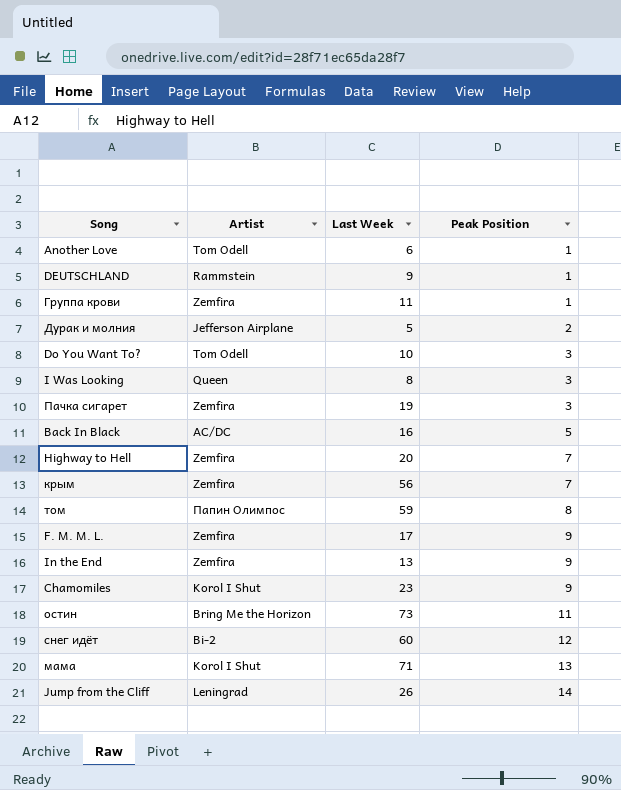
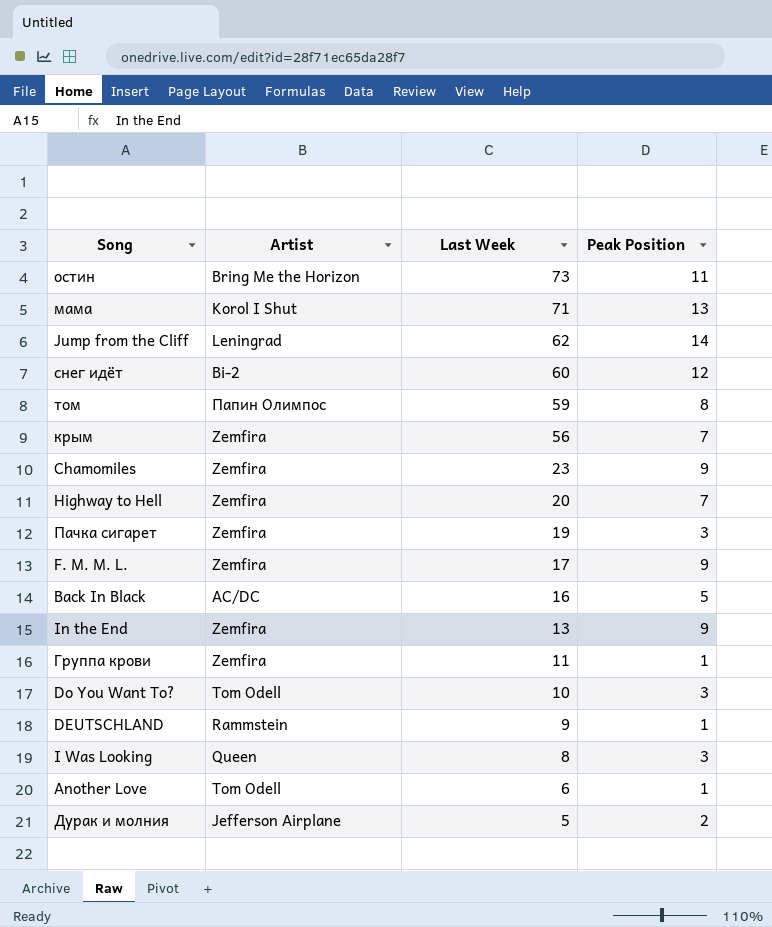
row order: Peak Position ascending -> Last Week descending
Jump from the Cliff | Last Week: 26 -> 62
Chamomiles | Artist: Korol I Shut -> Zemfira

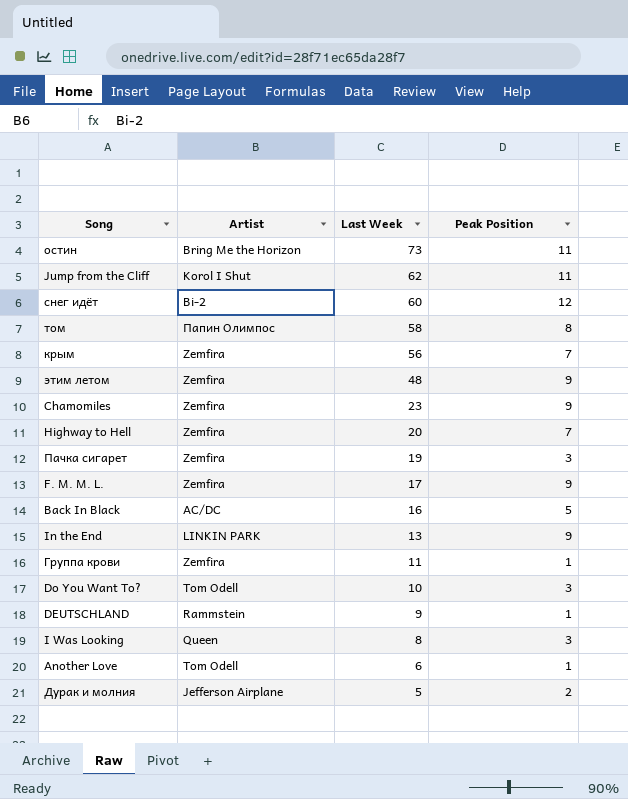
row мама: Korol I Shut | 71 | 13 -> none
Jump from the Cliff | Artist: Leningrad -> Korol I Shut
Jump from the Cliff | Peak Position: 14 -> 11
том | Last Week: 59 -> 58
row этим летом: none -> Zemfira | 48 | 9
In the End | Artist: Zemfira -> LINKIN PARK

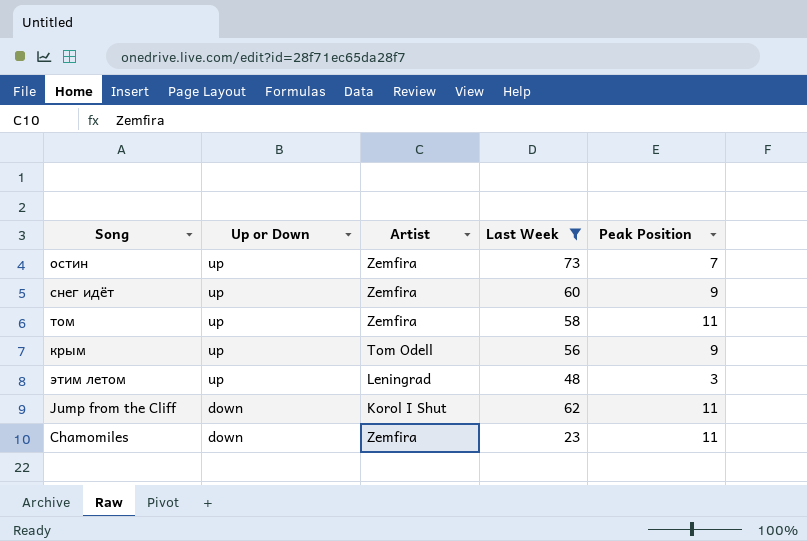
filter: none -> Last Week >= 23
row order: Last Week descending -> Up or Down descending
column Up or Down | position: none -> 2
остин | Artist: Bring Me the Horizon -> Zemfira
остин | Peak Position: 11 -> 7
снег идёт | Artist: Bi-2 -> Zemfira
снег идёт | Peak Position: 12 -> 9
том | Artist: Папин Олимпос -> Zemfira
том | Peak Position: 8 -> 11
крым | Artist: Zemfira -> Tom Odell
крым | Peak Position: 7 -> 9
этим летом | Artist: Zemfira -> Leningrad
этим летом | Peak Position: 9 -> 3
Chamomiles | Peak Position: 9 -> 11

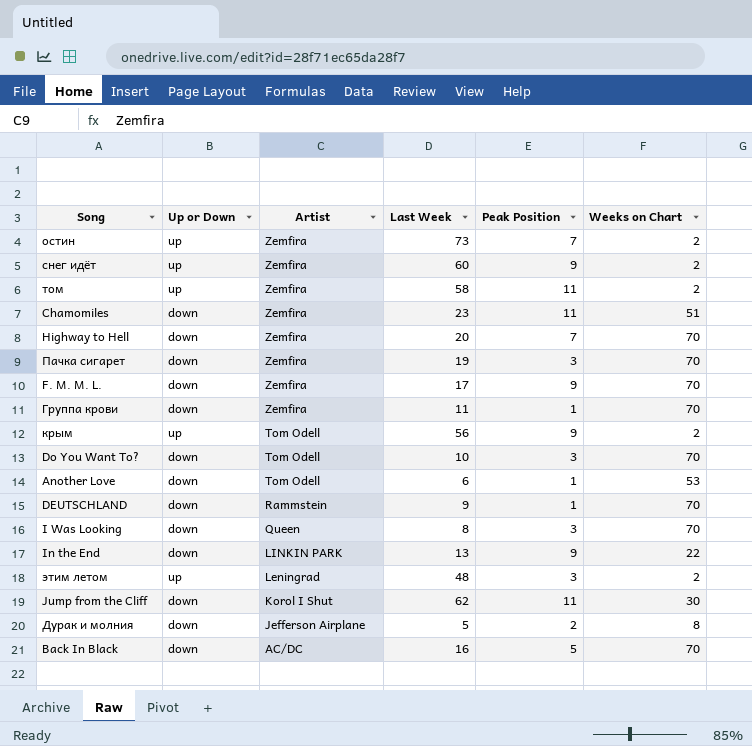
filter: Last Week >= 23 -> none
row order: Up or Down descending -> Artist descending
column Weeks on Chart | position: none -> 6

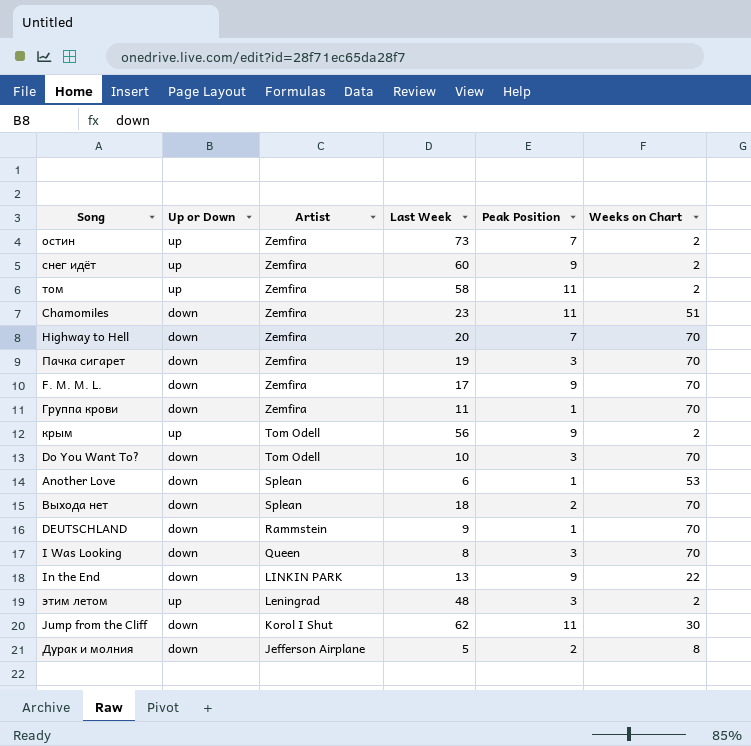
row Back In Black: down | AC/DC | 16 | 5 | 70 -> none
Another Love | Artist: Tom Odell -> Splean
row Выхода нет: none -> down | Splean | 18 | 2 | 70

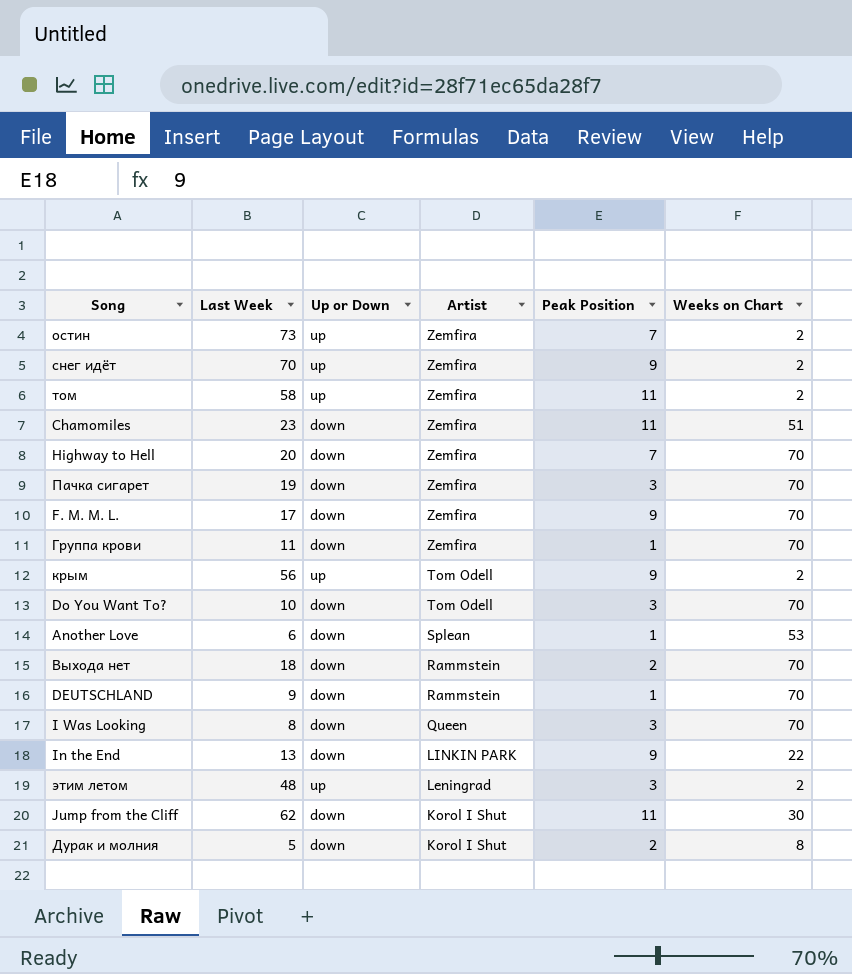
column Last Week | position: 4 -> 2
снег идёт | Last Week: 60 -> 70
Выхода нет | Artist: Splean -> Rammstein
Дурак и молния | Artist: Jefferson Airplane -> Korol I Shut

